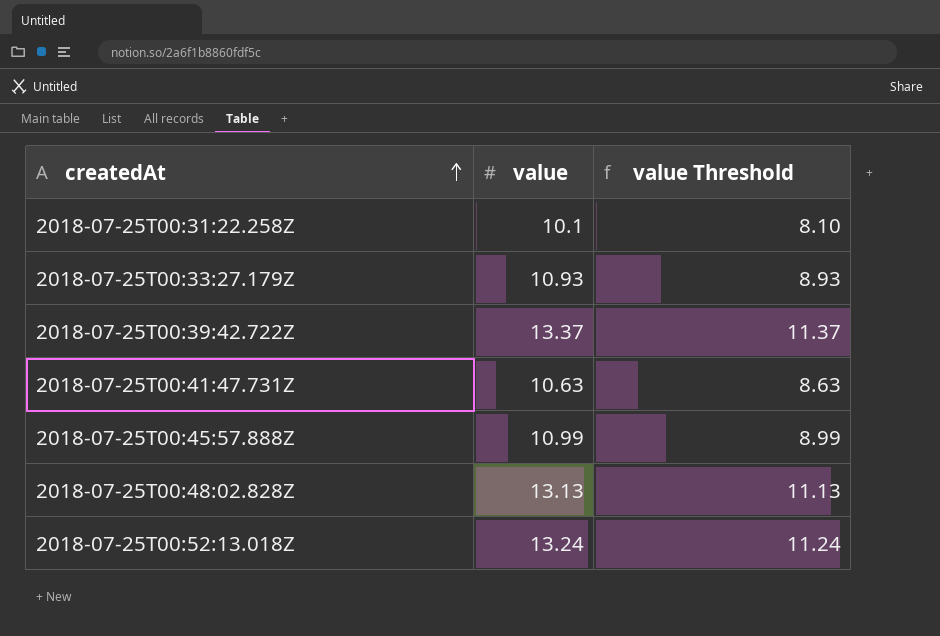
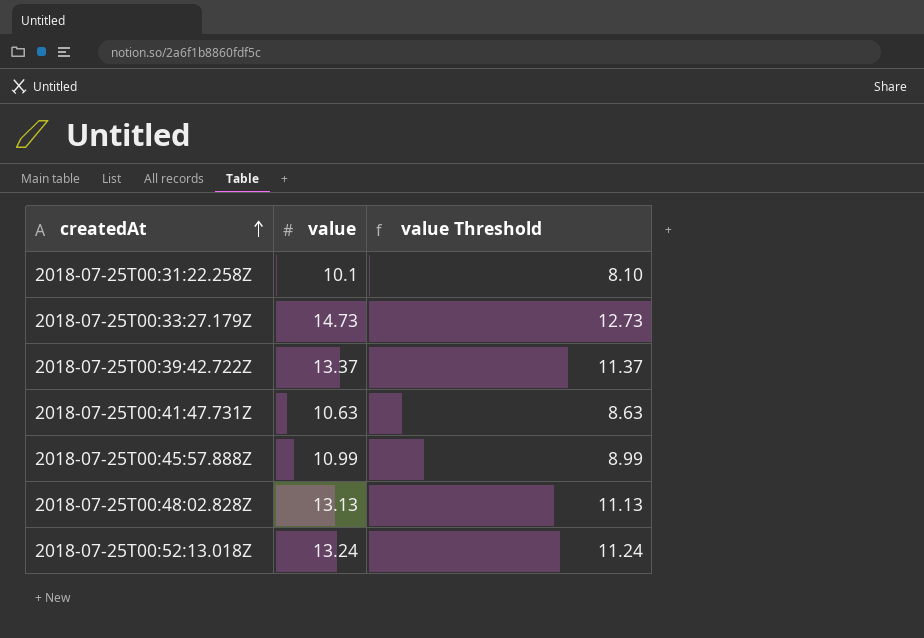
2018-07-25T00:33:27.179Z | value: 10.93 -> 14.73
2018-07-25T00:33:27.179Z | value Threshold: 8.93 -> 12.73

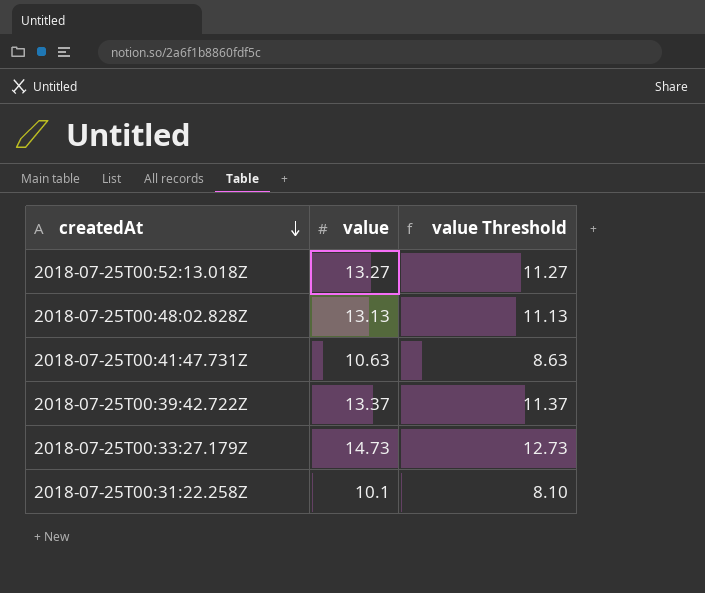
row order: createdAt ascending -> createdAt descending
row 2018-07-25T00:45:57.888Z: 10.99 | 8.99 -> none
2018-07-25T00:52:13.018Z | value: 13.24 -> 13.27
2018-07-25T00:52:13.018Z | value Threshold: 11.24 -> 11.27

